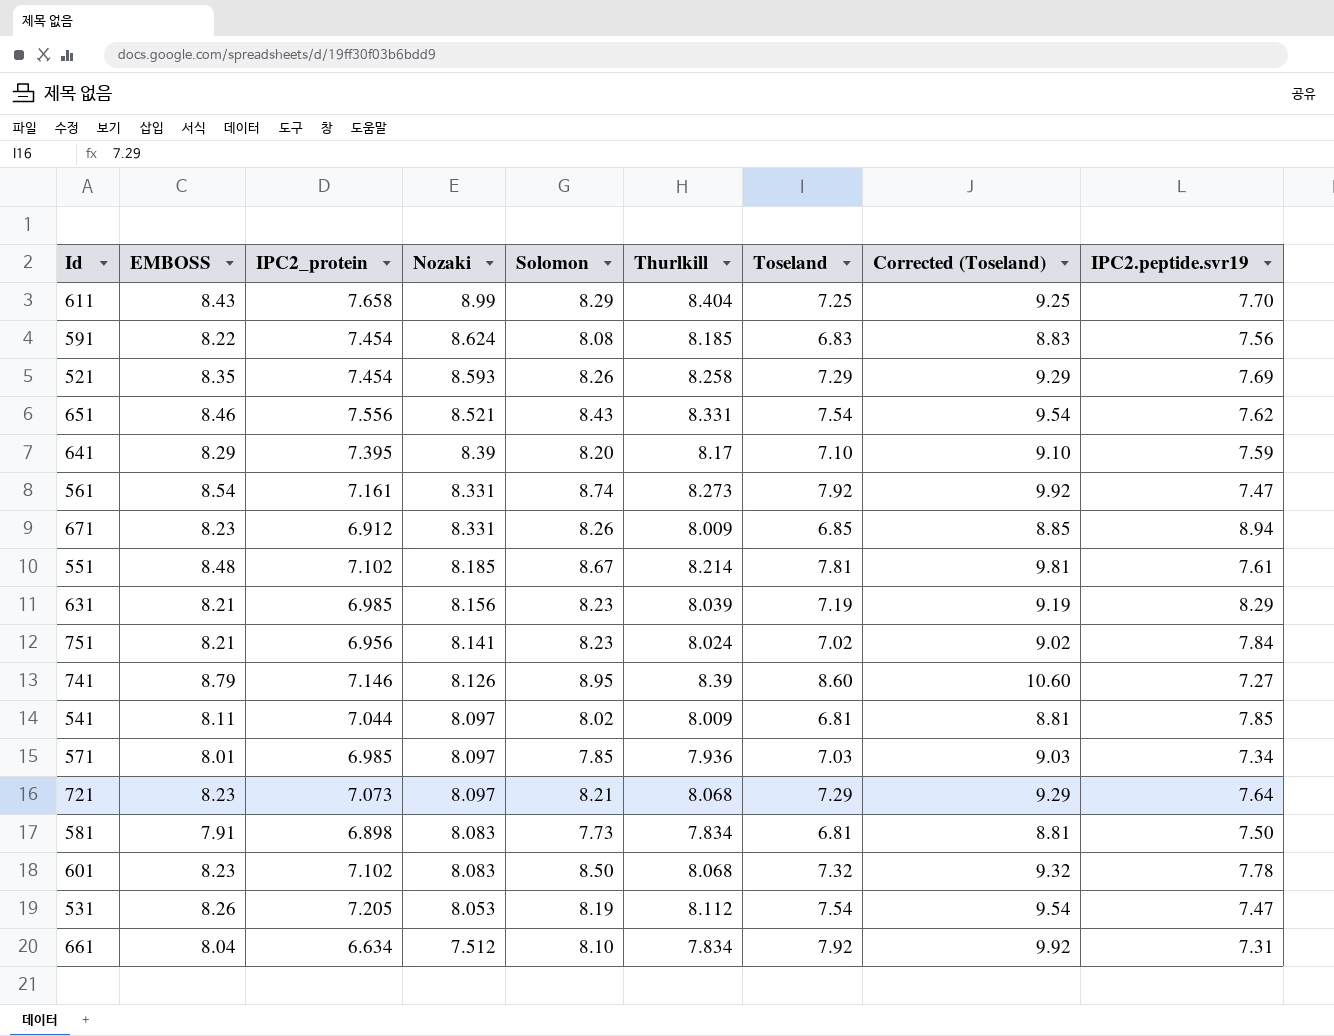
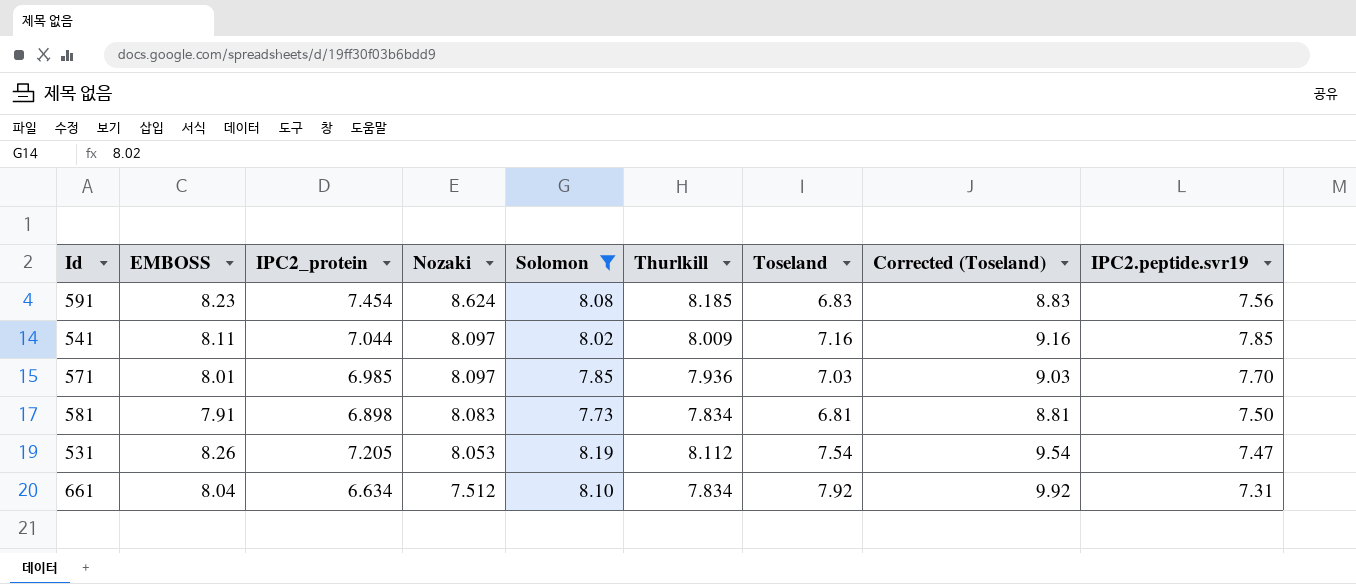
filter: none -> Solomon <= 8.19
591 | EMBOSS: 8.22 -> 8.23
541 | Toseland: 6.81 -> 7.16
541 | Corrected (Toseland): 8.81 -> 9.16
571 | IPC2.peptide.svr19: 7.34 -> 7.70

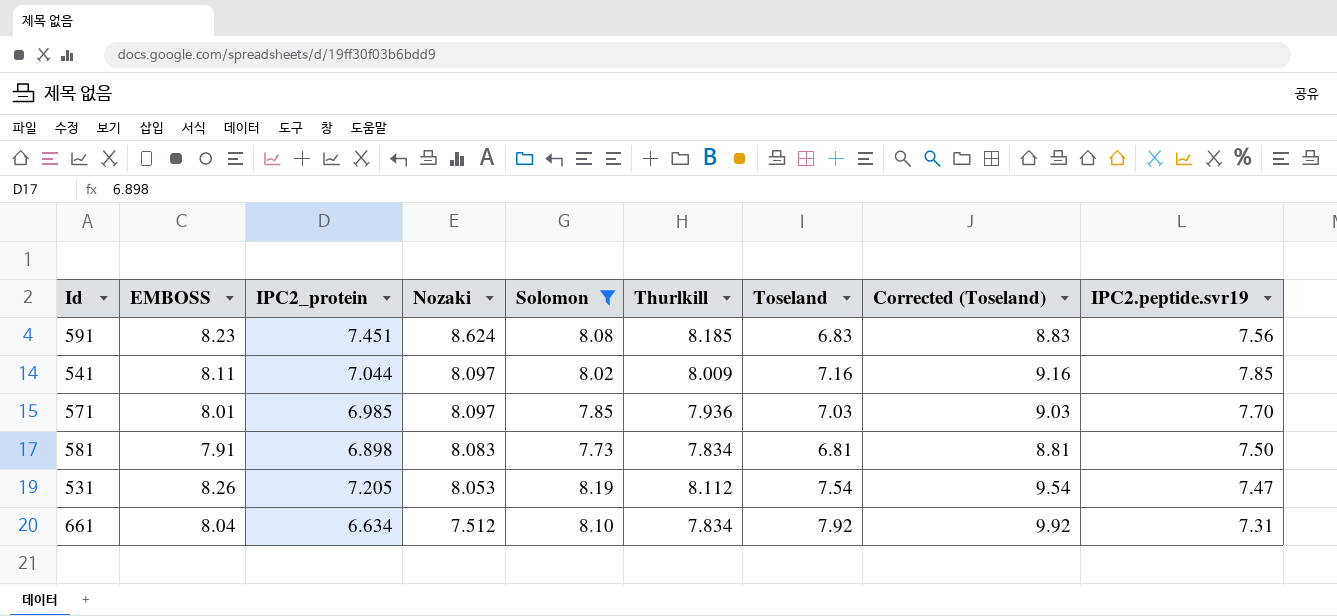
591 | IPC2_protein: 7.454 -> 7.451

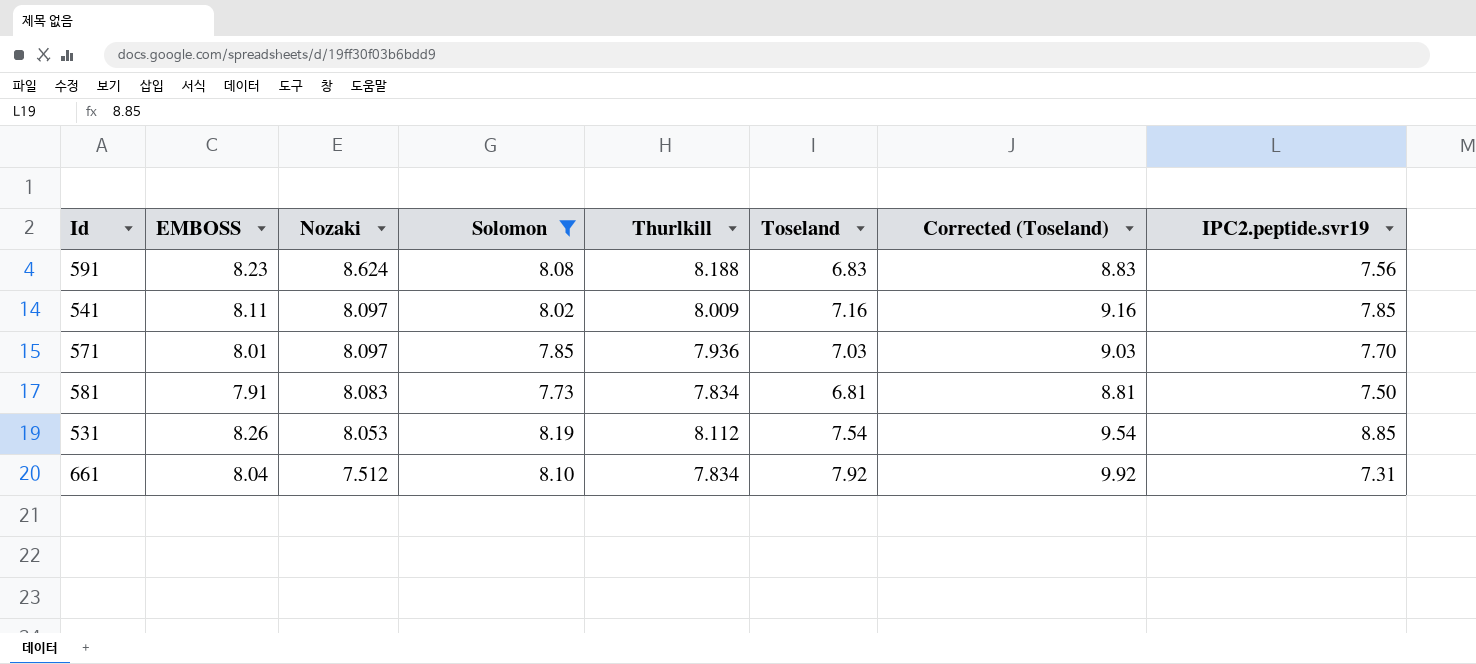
column IPC2_protein | position: 3 -> none
591 | Thurlkill: 8.185 -> 8.188
531 | IPC2.peptide.svr19: 7.47 -> 8.85

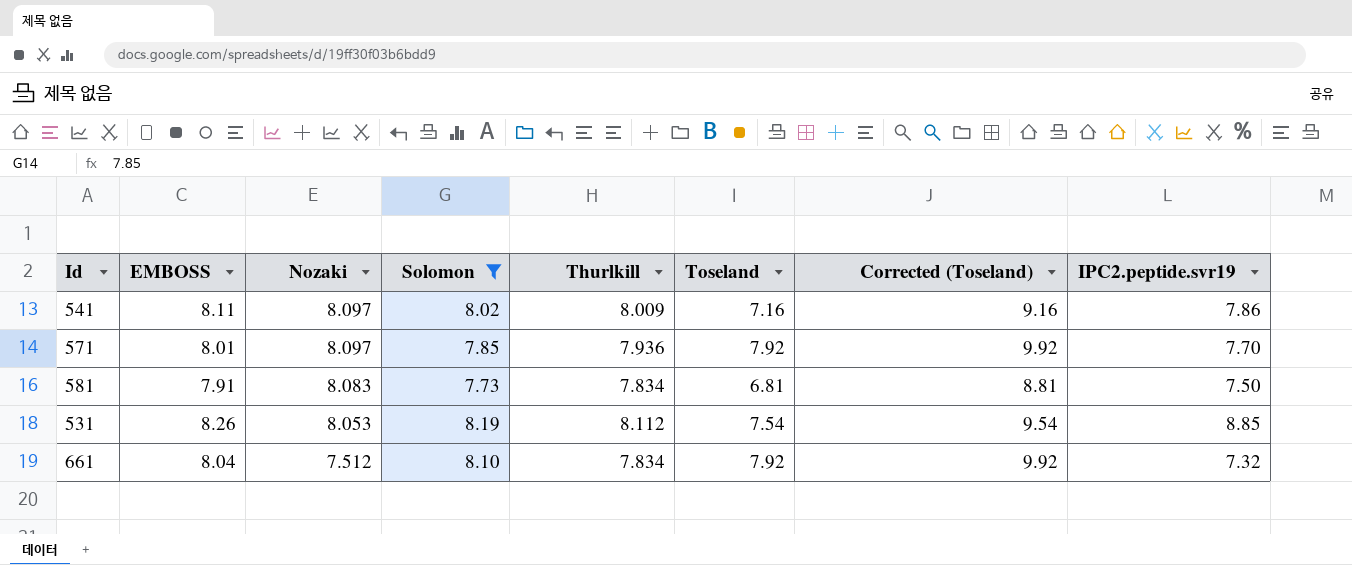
row 591: 8.23 | 8.624 | 8.08 | 8.188 | 6.83 | 8.83 | 7.56 -> none
541 | IPC2.peptide.svr19: 7.85 -> 7.86
571 | Toseland: 7.03 -> 7.92
571 | Corrected (Toseland): 9.03 -> 9.92
661 | IPC2.peptide.svr19: 7.31 -> 7.32

